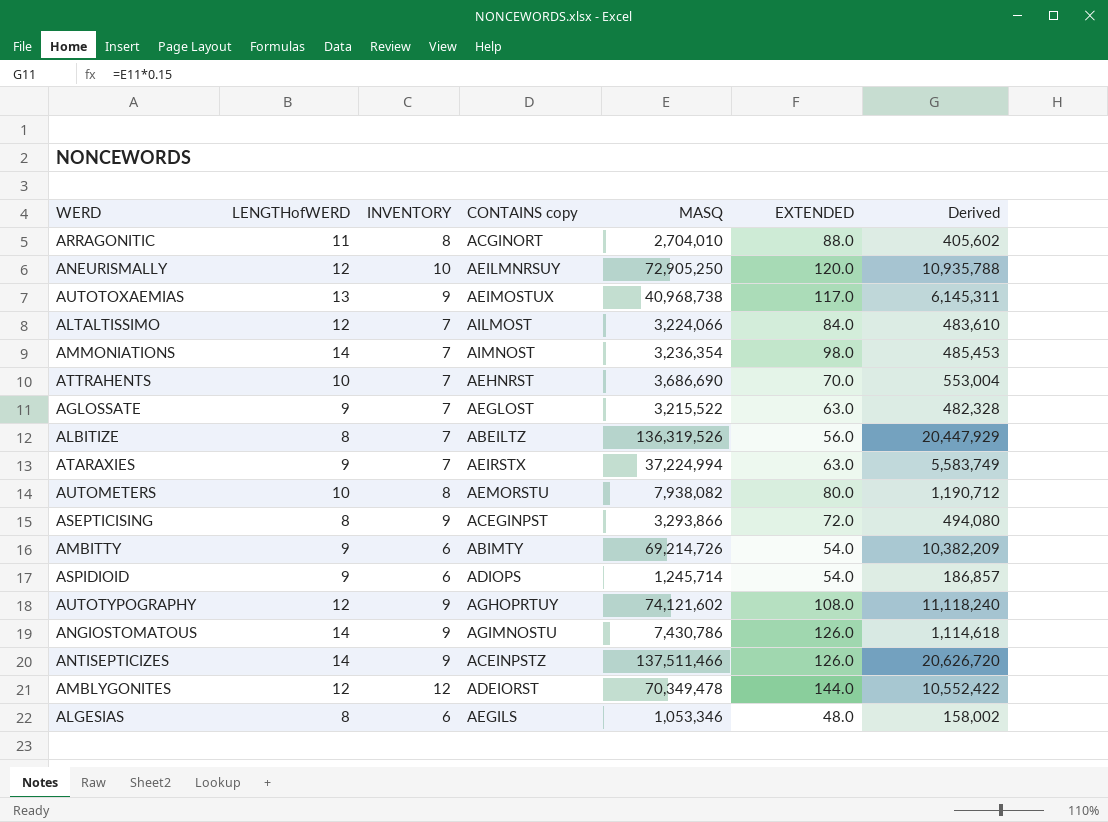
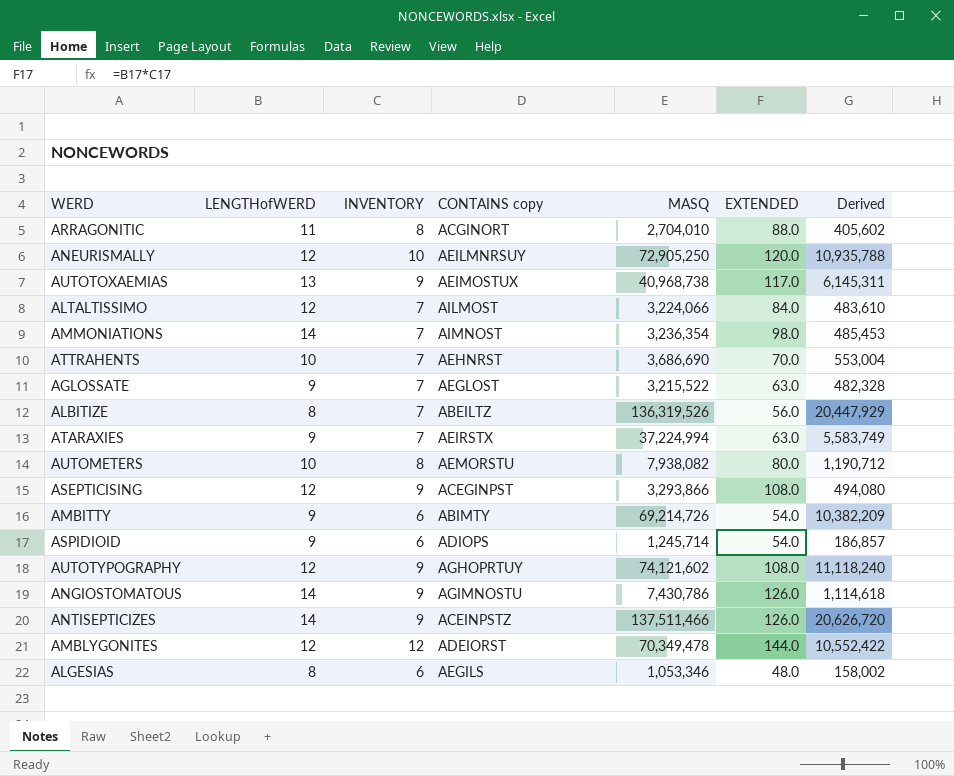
ASEPTICISING | LENGTHofWERD: 8 -> 12
ASEPTICISING | EXTENDED: 72.0 -> 108.0

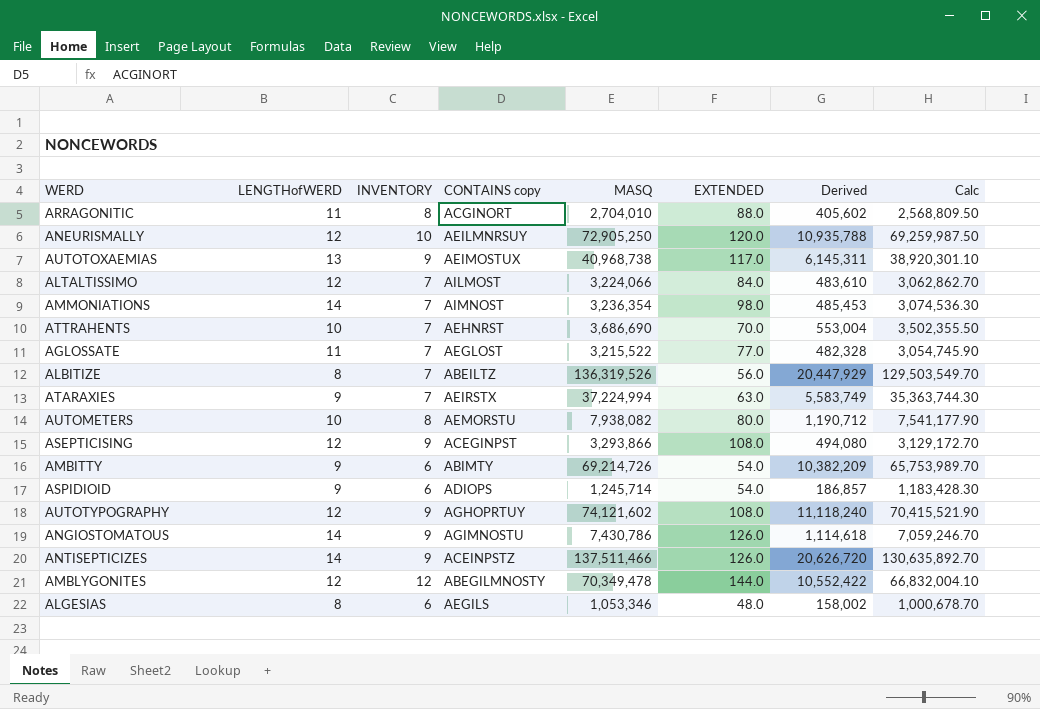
column Calc | formula: none -> [MASQ] * 0.95
AGLOSSATE | LENGTHofWERD: 9 -> 11
AGLOSSATE | EXTENDED: 63.0 -> 77.0
AMBLYGONITES | CONTAINS copy: ADEIORST -> ABEGILMNOSTY

